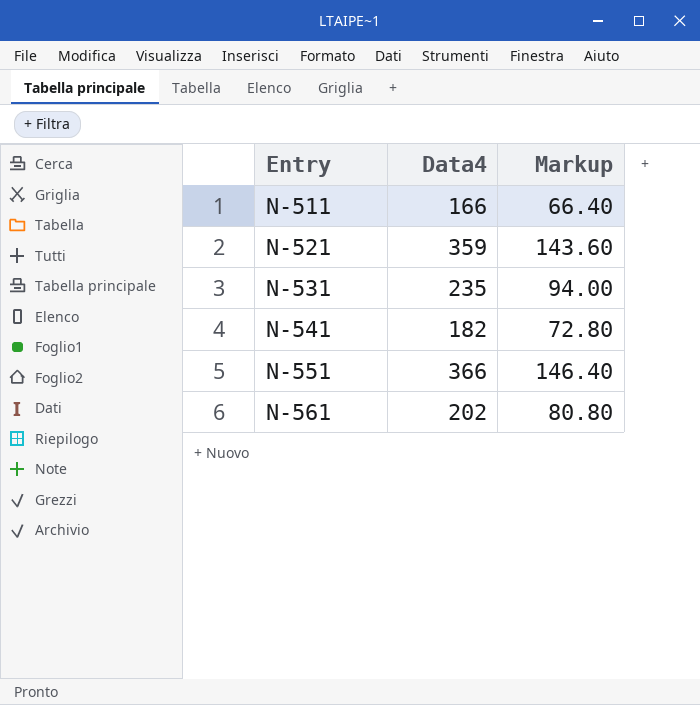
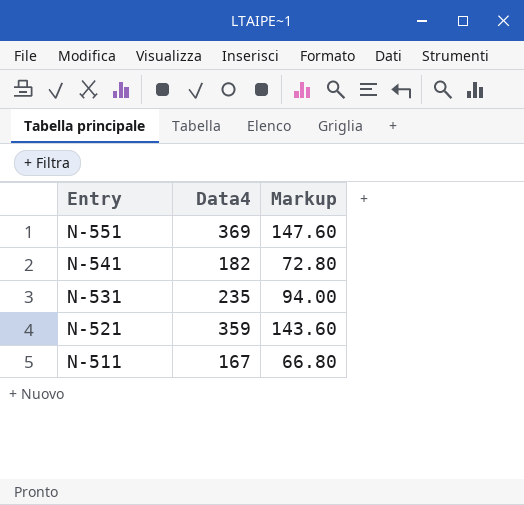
row order: Entry ascending -> Entry descending
row N-561: 202 | 80.80 -> none
N-551 | Data4: 366 -> 369
N-551 | Markup: 146.40 -> 147.60
N-511 | Data4: 166 -> 167
N-511 | Markup: 66.40 -> 66.80

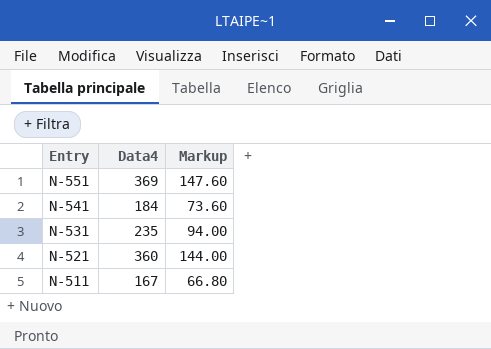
N-541 | Data4: 182 -> 184
N-541 | Markup: 72.80 -> 73.60
N-521 | Data4: 359 -> 360
N-521 | Markup: 143.60 -> 144.00

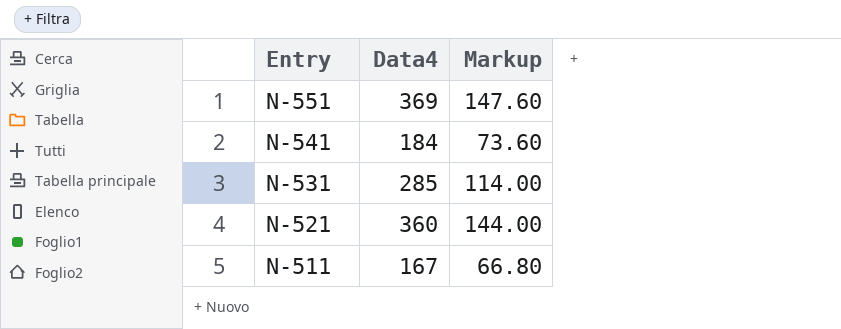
N-531 | Data4: 235 -> 285
N-531 | Markup: 94.00 -> 114.00

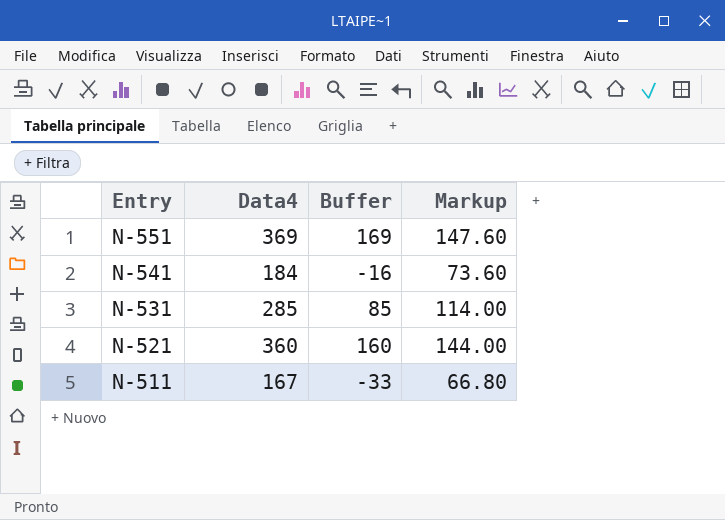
column Buffer | formula: none -> [Data4] - 200

